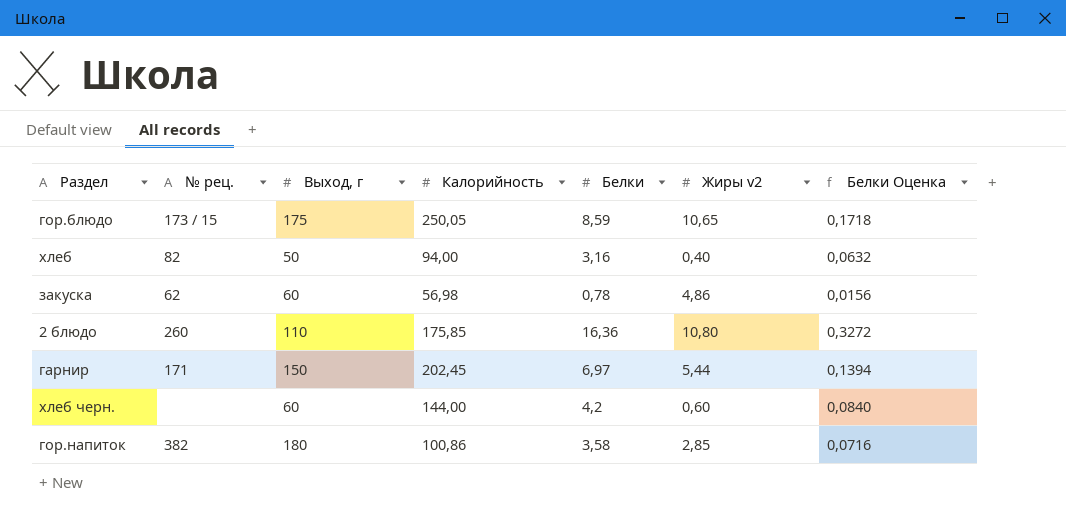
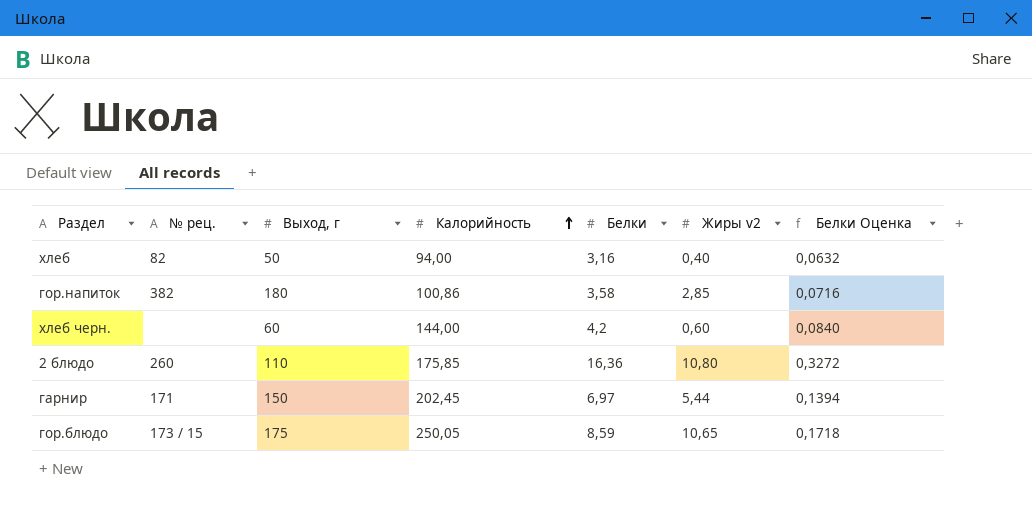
row order: none -> Калорийность ascending
row закуска: 62 | 60 | 56,98 | 0,78 | 4,86 | 0,0156 -> none

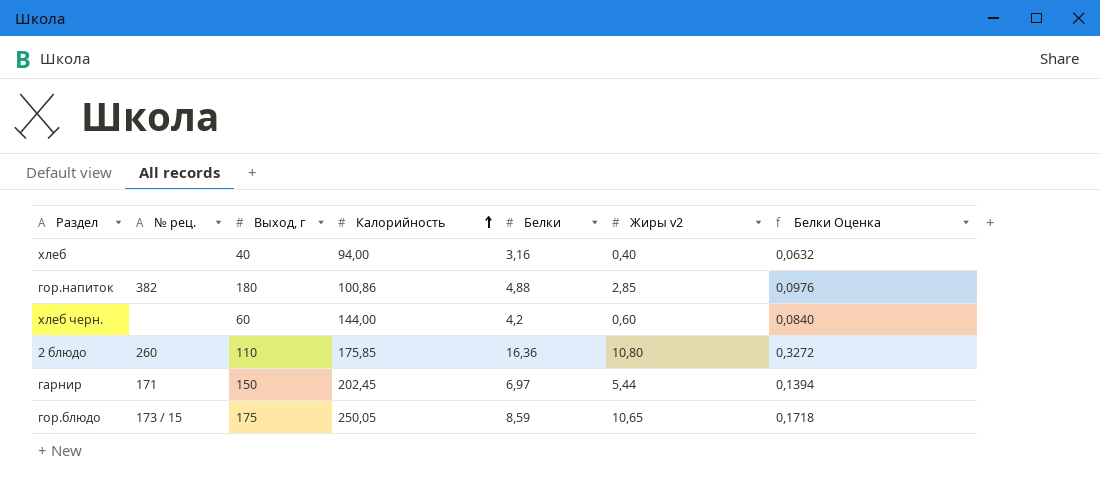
хлеб | № рец.: 82 -> none
хлеб | Выход, г: 50 -> 40
гор.напиток | Белки: 3,58 -> 4,88
гор.напиток | Белки Оценка: 0,0716 -> 0,0976

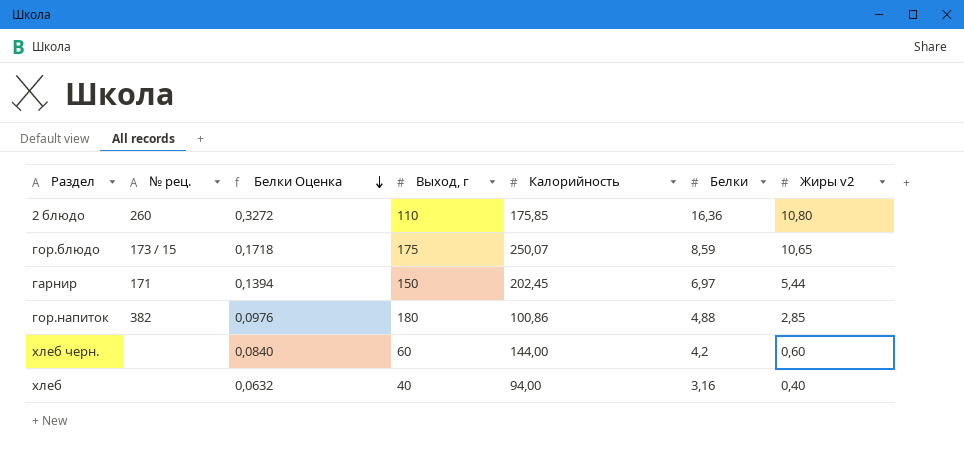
row order: Калорийность ascending -> Белки Оценка descending
column Белки Оценка | position: 7 -> 3
гор.блюдо | Калорийность: 250,05 -> 250,07

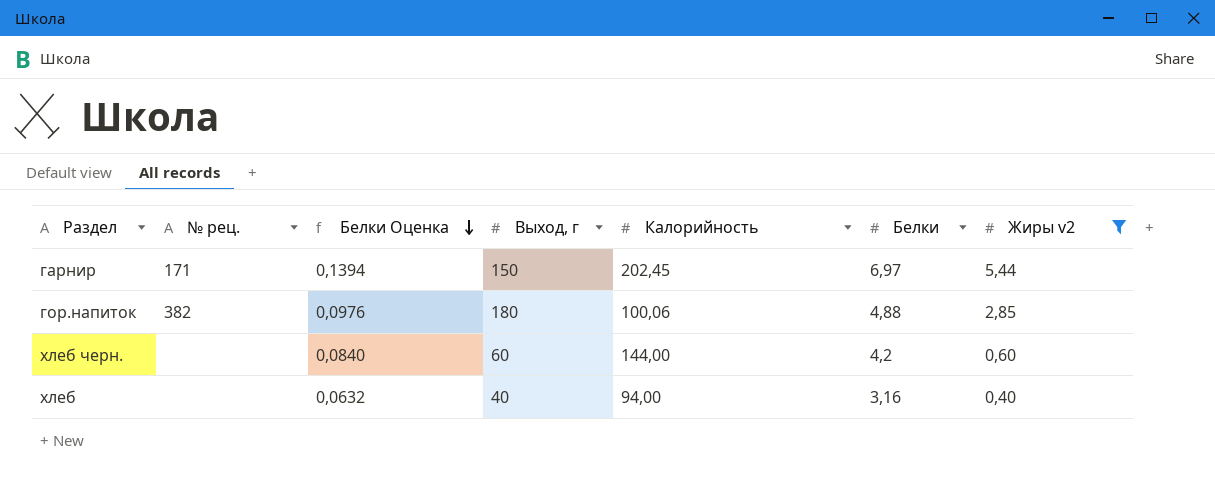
filter: none -> Жиры v2 <= 5,44
гор.напиток | Калорийность: 100,86 -> 100,06

